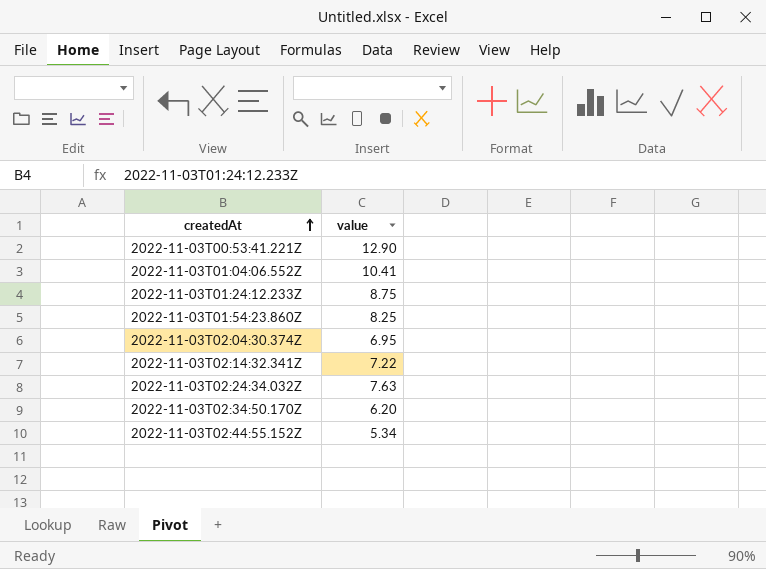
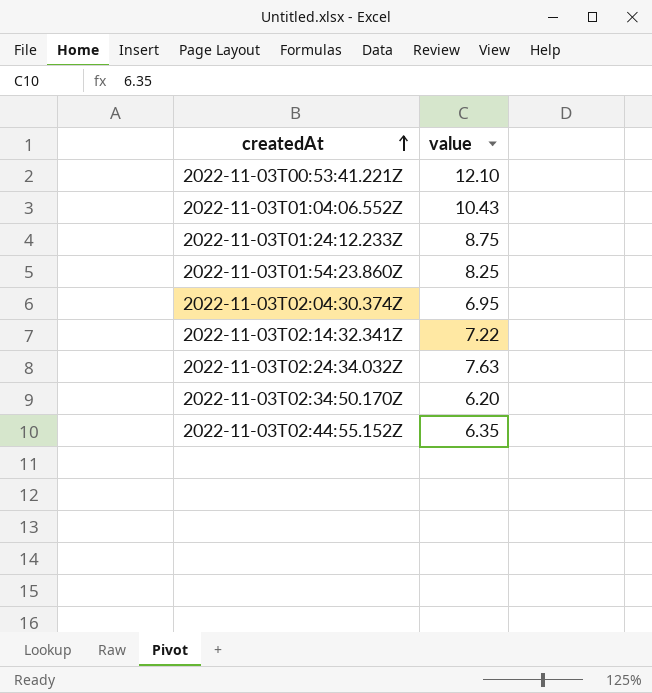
2022-11-03T00:53:41.221Z | value: 12.90 -> 12.10
2022-11-03T01:04:06.552Z | value: 10.41 -> 10.43
2022-11-03T02:44:55.152Z | value: 5.34 -> 6.35

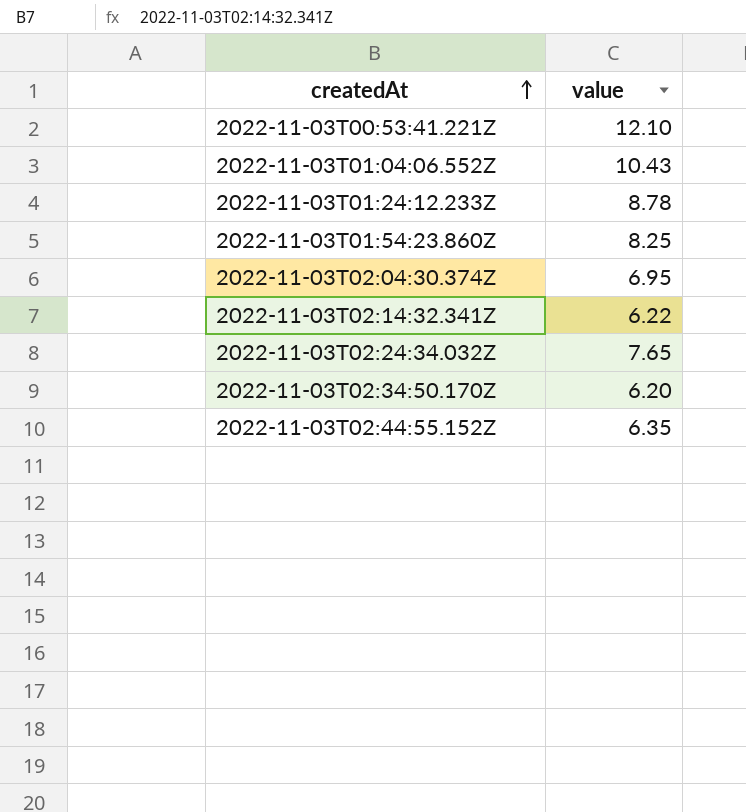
2022-11-03T01:24:12.233Z | value: 8.75 -> 8.78
2022-11-03T02:14:32.341Z | value: 7.22 -> 6.22
2022-11-03T02:24:34.032Z | value: 7.63 -> 7.65

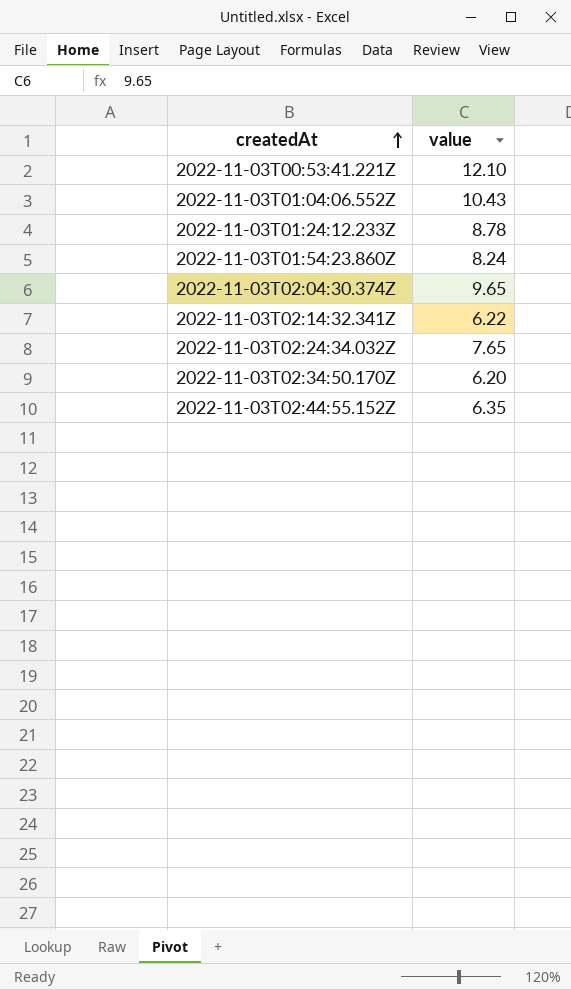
2022-11-03T01:54:23.860Z | value: 8.25 -> 8.24
2022-11-03T02:04:30.374Z | value: 6.95 -> 9.65

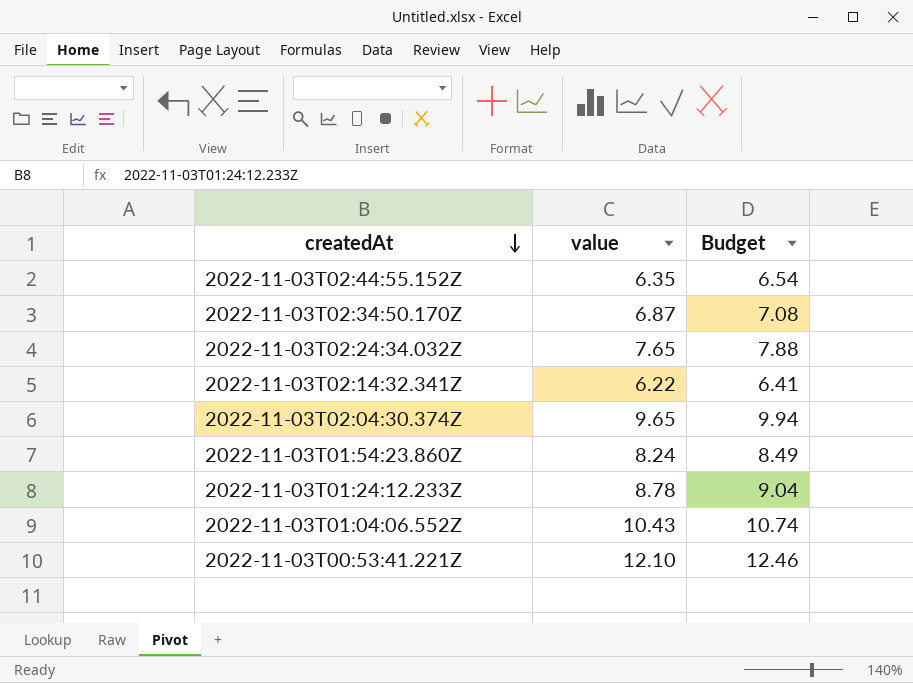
row order: createdAt ascending -> createdAt descending
column Budget | formula: none -> [value] * 1.03
2022-11-03T02:34:50.170Z | value: 6.20 -> 6.87

